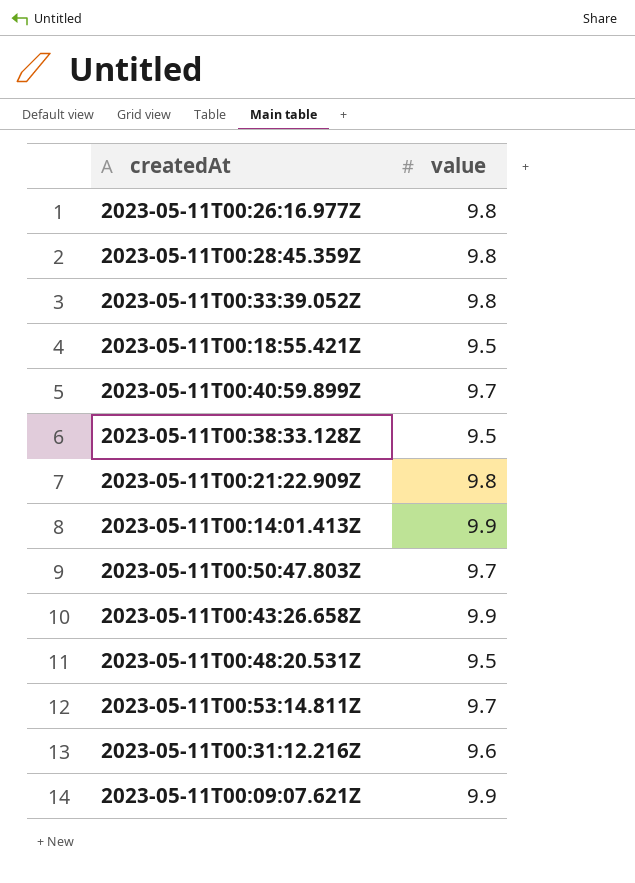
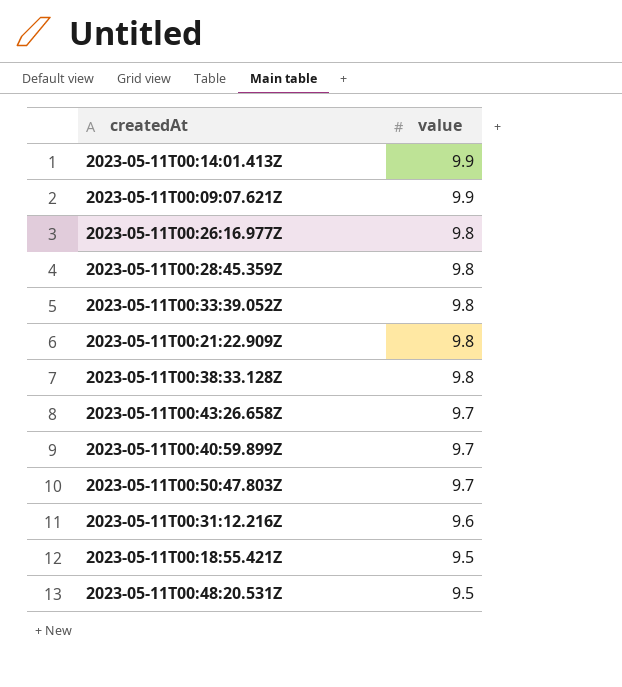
row order: none -> value descending
row 2023-05-11T00:53:14.811Z: 9.7 -> none
2023-05-11T00:38:33.128Z | value: 9.5 -> 9.8
2023-05-11T00:43:26.658Z | value: 9.9 -> 9.7

